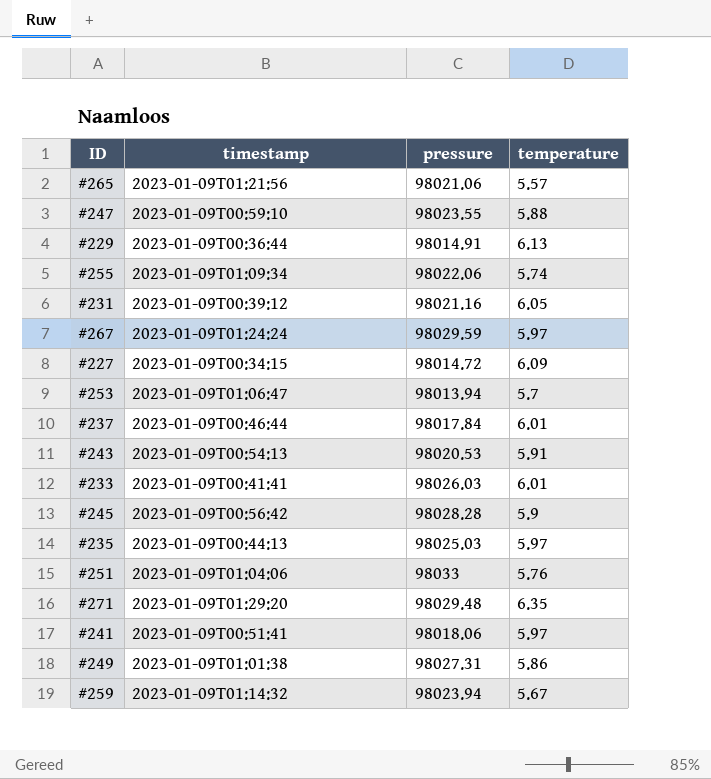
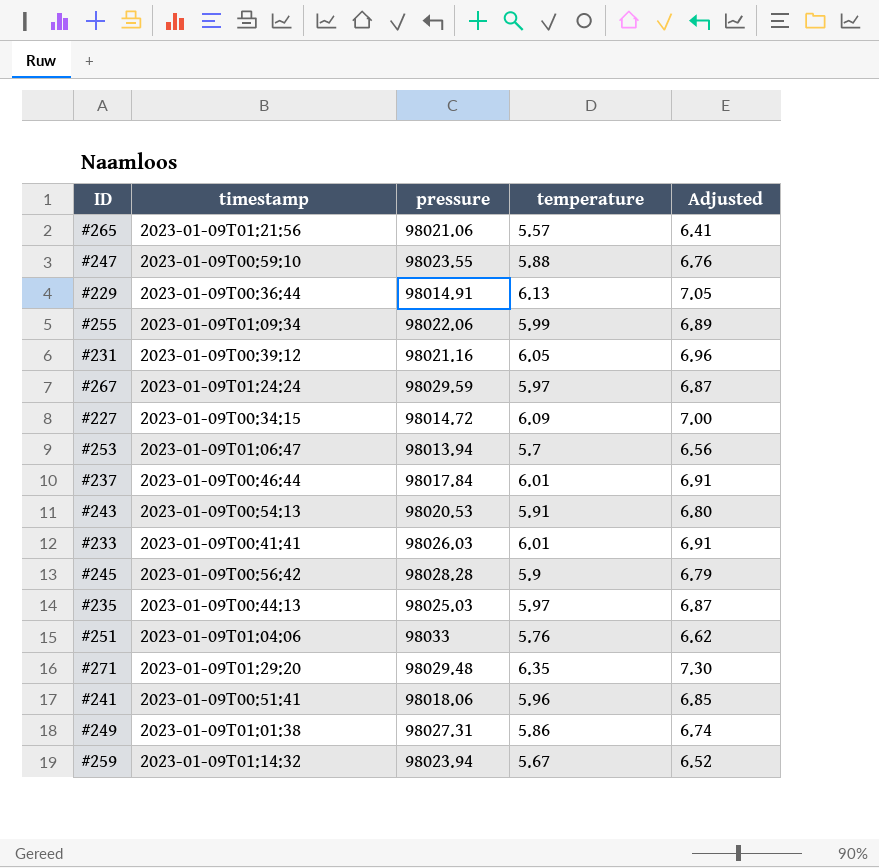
column Adjusted | formula: none -> [temperature] * 1.15
#255 | temperature: 5.74 -> 5.99
#241 | temperature: 5.97 -> 5.96

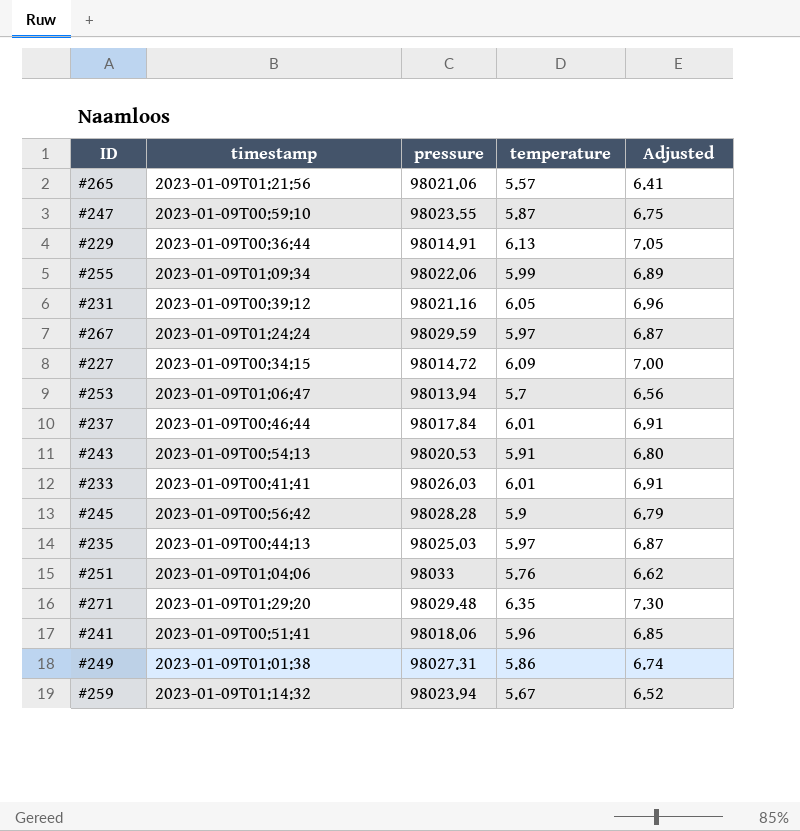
#247 | temperature: 5.88 -> 5.87
#247 | Adjusted: 6.76 -> 6.75

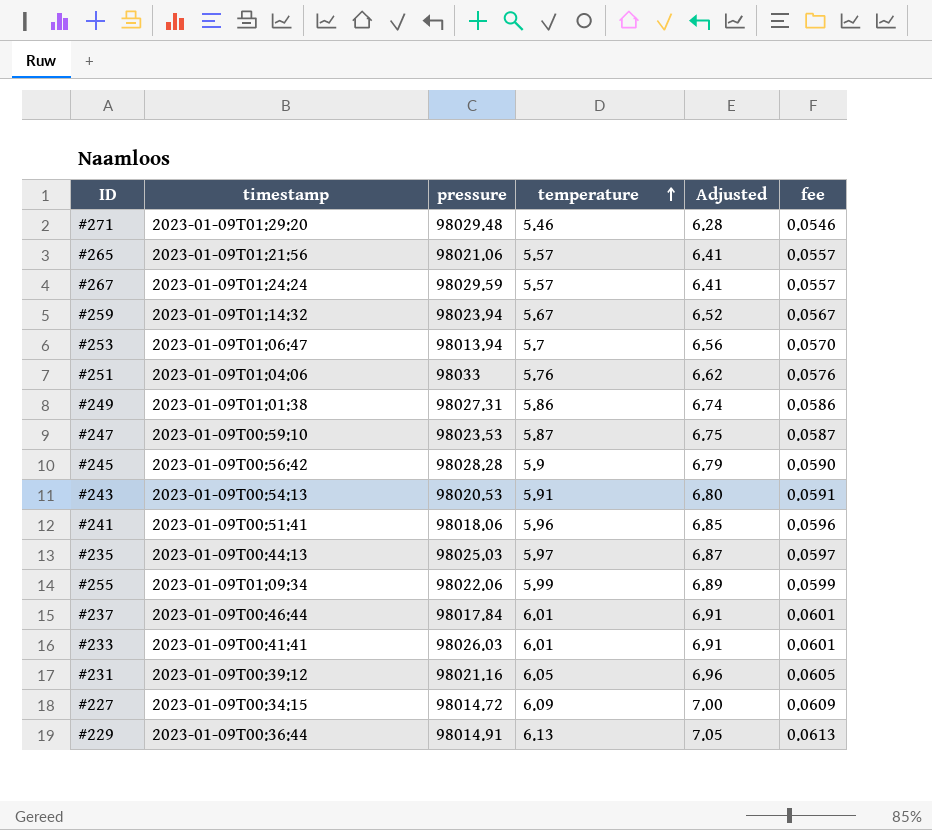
row order: none -> temperature ascending
column fee | formula: none -> [temperature] * 0.01
#271 | temperature: 6.35 -> 5.46
#271 | Adjusted: 7.30 -> 6.28
#267 | temperature: 5.97 -> 5.57
#267 | Adjusted: 6.87 -> 6.41
#247 | pressure: 98023.55 -> 98023.53

